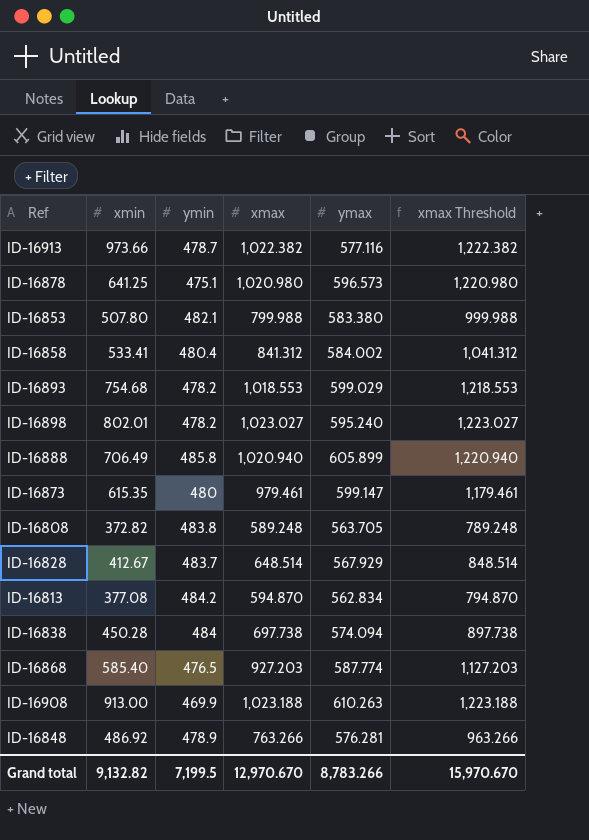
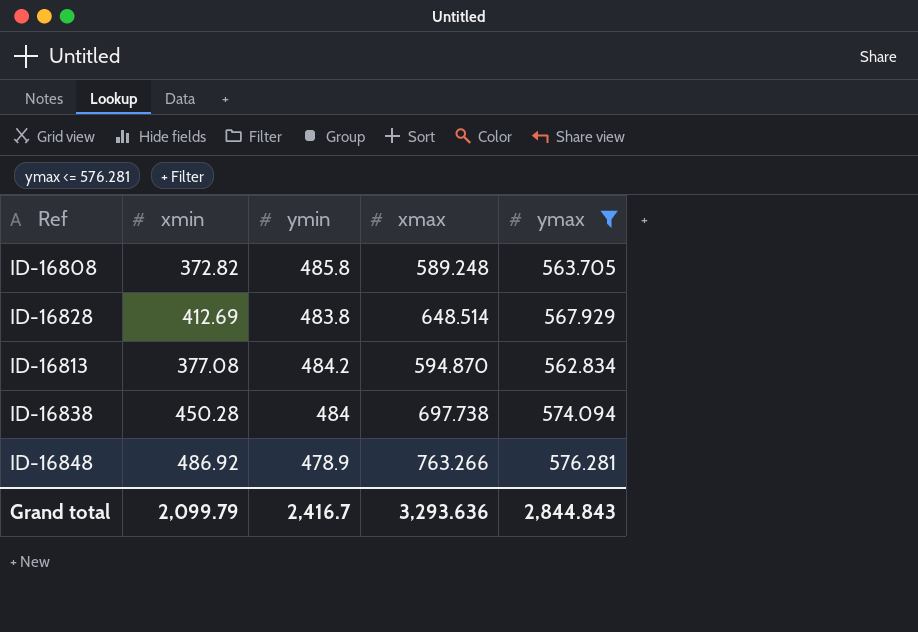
filter: none -> ymax <= 576.281
column xmax Threshold | formula: [xmax] + 200 -> none
ID-16808 | ymin: 483.8 -> 485.8
ID-16828 | xmin: 412.67 -> 412.69
ID-16828 | ymin: 483.7 -> 483.8
Grand total | xmin: 9,132.82 -> 2,099.79
Grand total | ymin: 7,199.5 -> 2,416.7
Grand total | xmax: 12,970.670 -> 3,293.636
Grand total | ymax: 8,783.266 -> 2,844.843

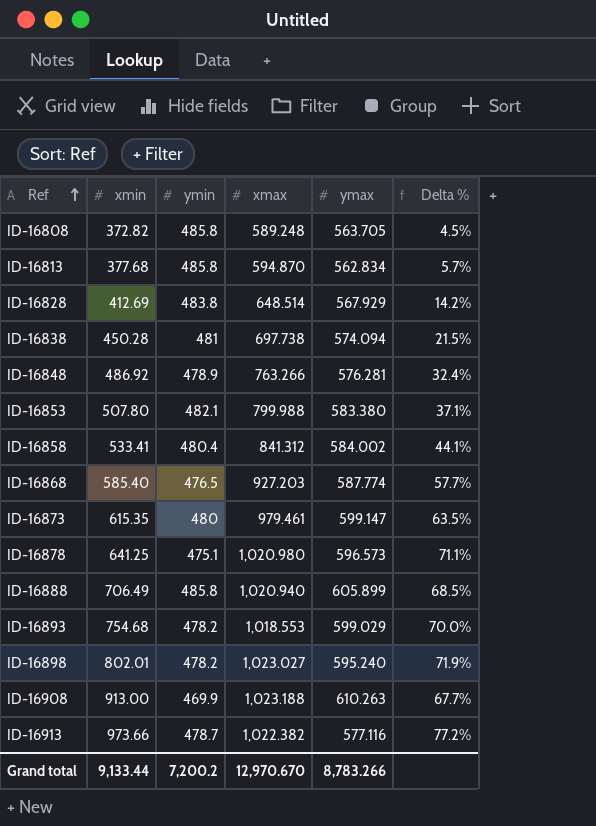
filter: ymax <= 576.281 -> none
row order: none -> Ref ascending
column Delta % | formula: none -> ([xmax] - [ymax]) / [ymax]
ID-16813 | xmin: 377.08 -> 377.68
ID-16813 | ymin: 484.2 -> 485.8
ID-16838 | ymin: 484 -> 481
Grand total | xmin: 2,099.79 -> 9,133.44
Grand total | ymin: 2,416.7 -> 7,200.2
Grand total | xmax: 3,293.636 -> 12,970.670
Grand total | ymax: 2,844.843 -> 8,783.266

